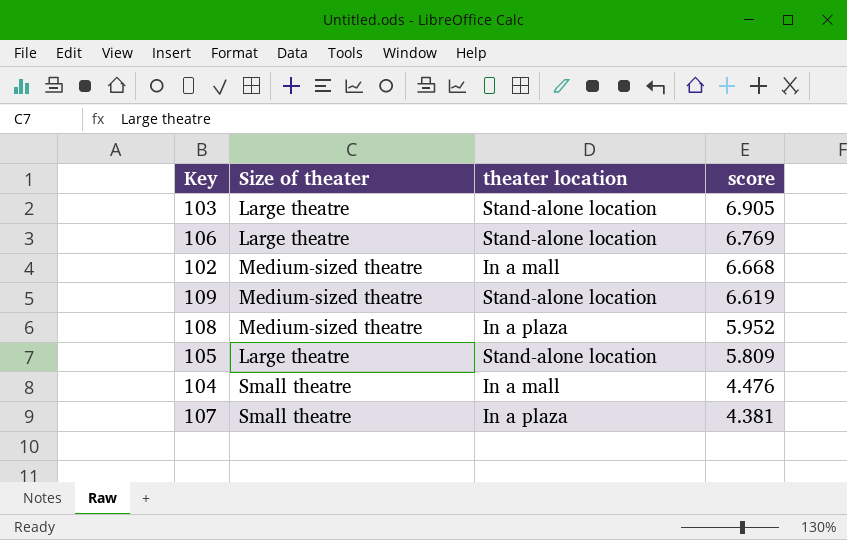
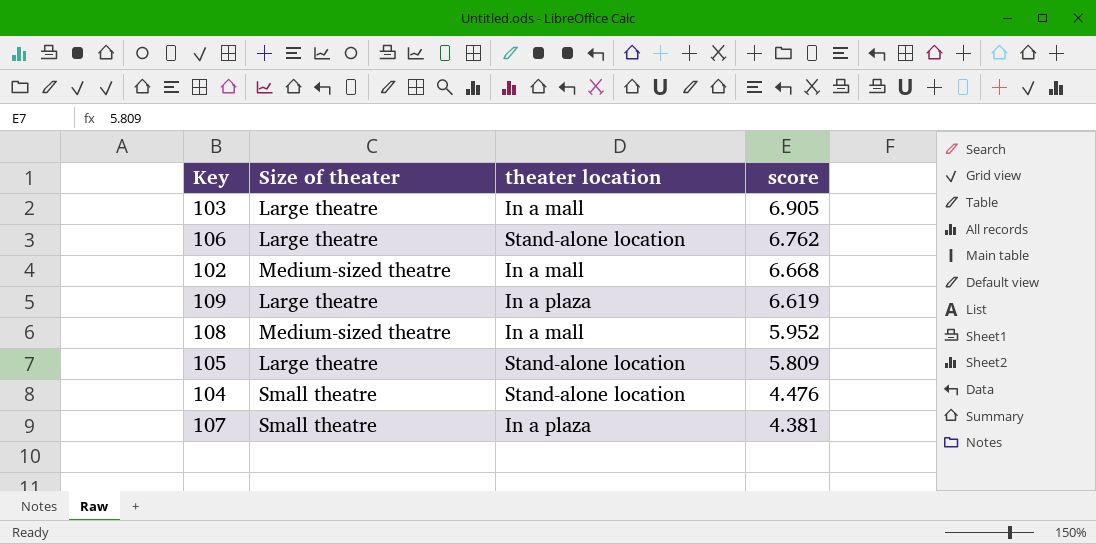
103 | theater location: Stand-alone location -> In a mall
106 | score: 6.769 -> 6.762
109 | Size of theater: Medium-sized theatre -> Large theatre
109 | theater location: Stand-alone location -> In a plaza
108 | theater location: In a plaza -> In a mall
104 | theater location: In a mall -> Stand-alone location

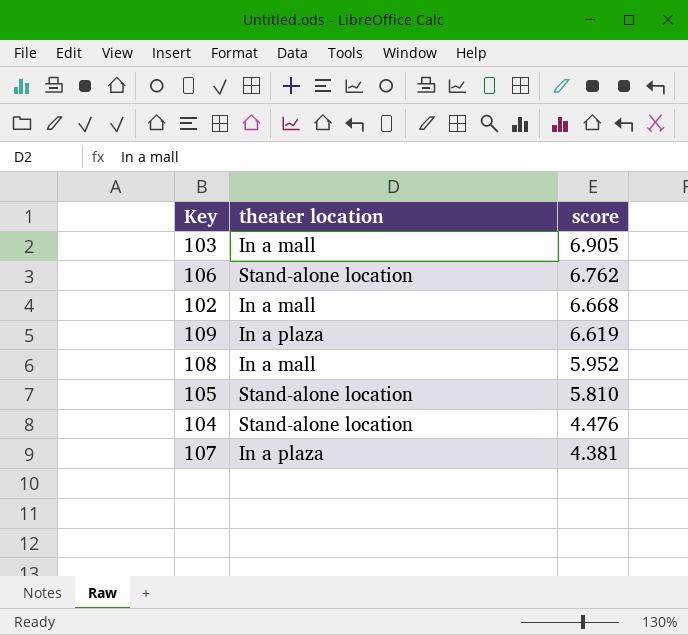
column Size of theater | position: 2 -> none
105 | score: 5.809 -> 5.810

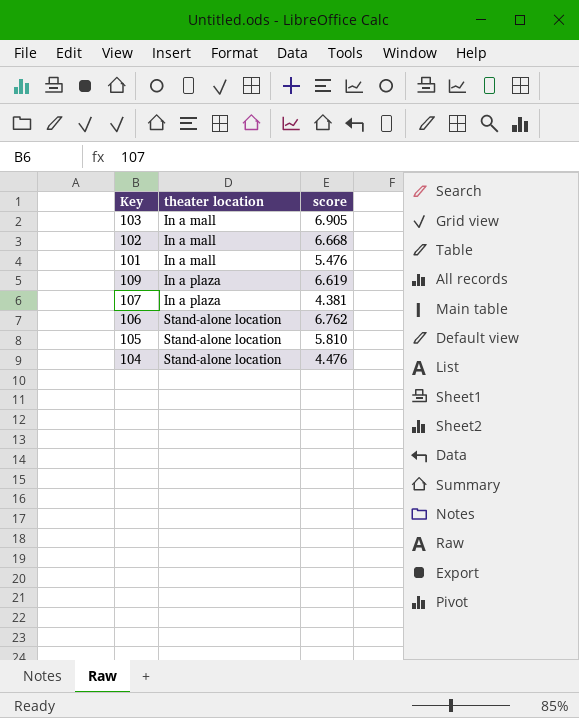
row order: score descending -> theater location ascending
row 108: In a mall | 5.952 -> none
row 101: none -> In a mall | 5.476

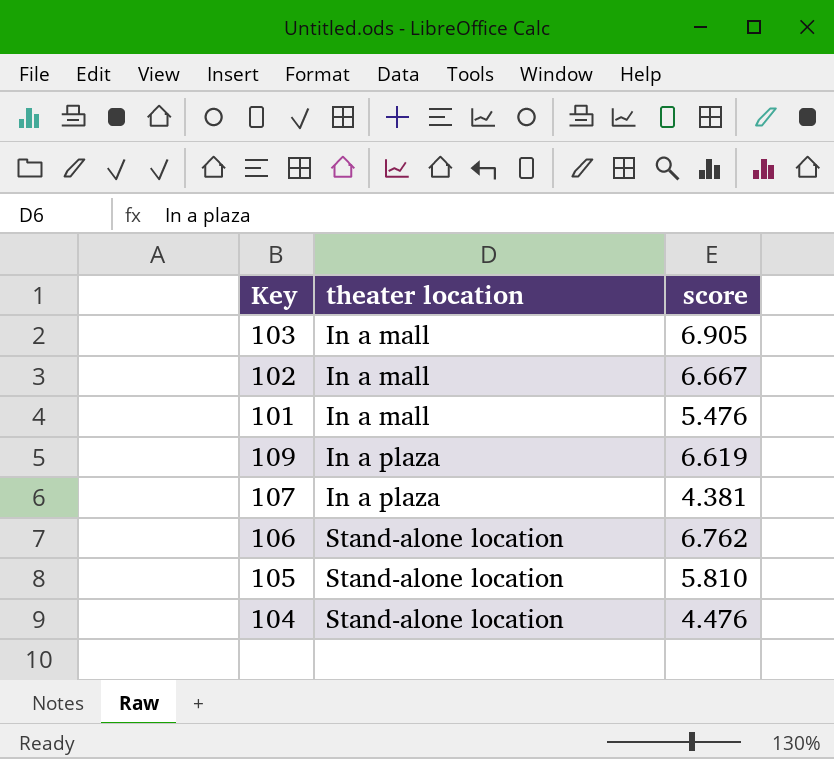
102 | score: 6.668 -> 6.667

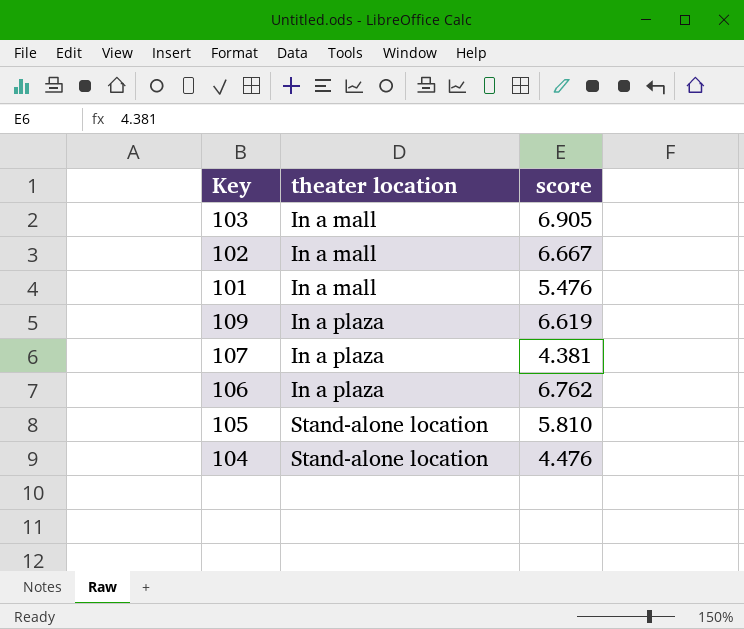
106 | theater location: Stand-alone location -> In a plaza

